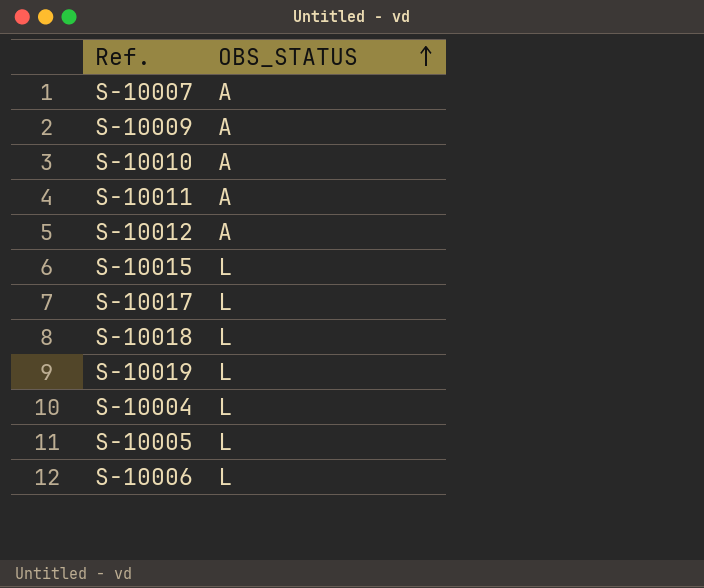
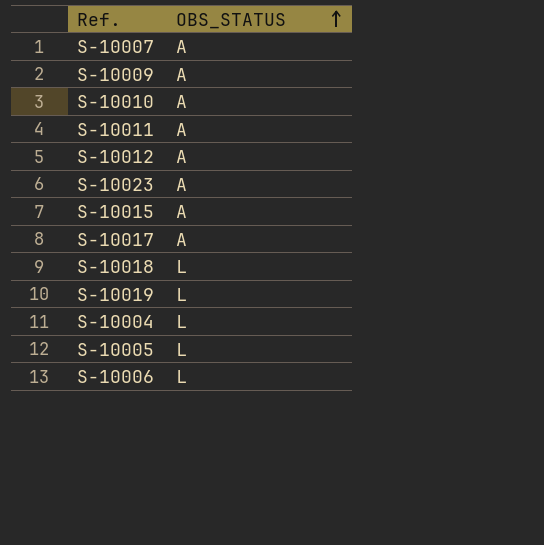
row S-10023: none -> A
S-10015 | OBS_STATUS: L -> A
S-10017 | OBS_STATUS: L -> A

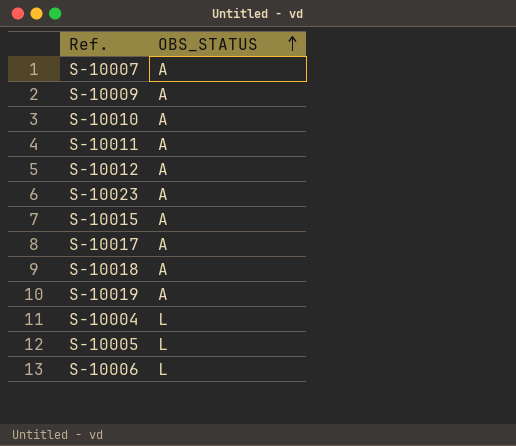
S-10018 | OBS_STATUS: L -> A
S-10019 | OBS_STATUS: L -> A

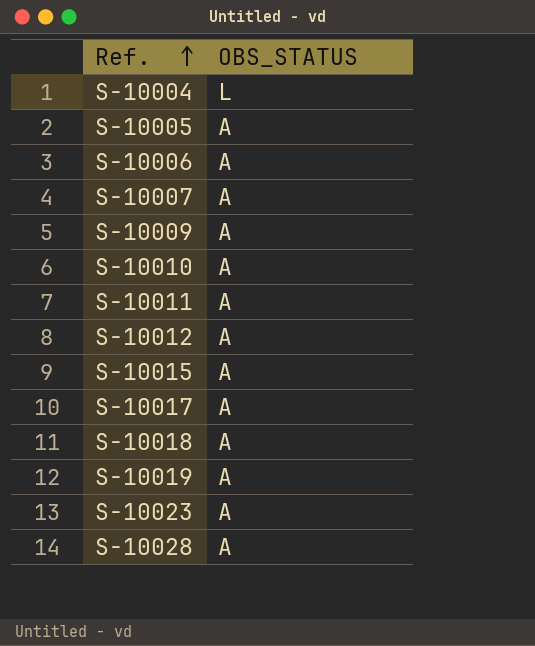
row order: OBS_STATUS ascending -> Ref. ascending
S-10005 | OBS_STATUS: L -> A
S-10006 | OBS_STATUS: L -> A
row S-10028: none -> A

